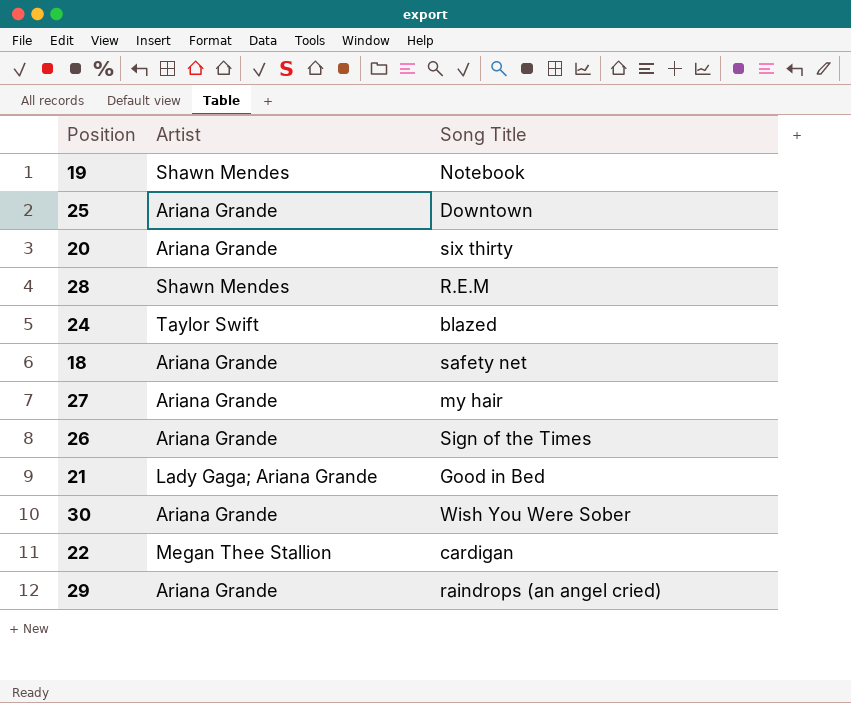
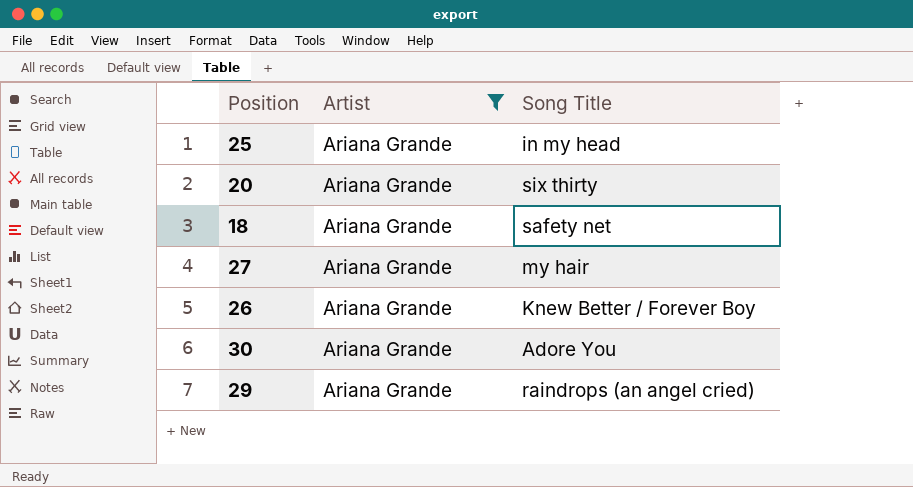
filter: none -> Artist = Ariana Grande
25 | Song Title: Downtown -> in my head
26 | Song Title: Sign of the Times -> Knew Better / Forever Boy
30 | Song Title: Wish You Were Sober -> Adore You

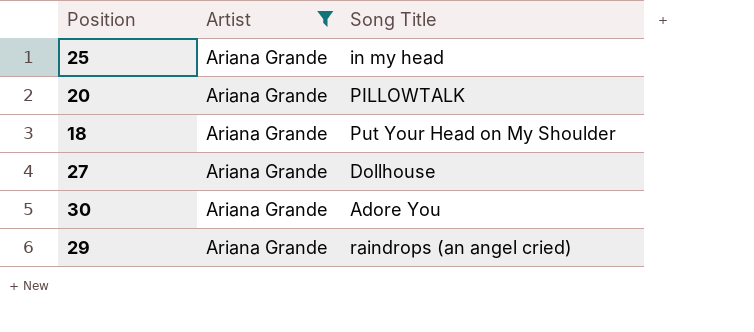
row 26: Ariana Grande | Knew Better / Forever Boy -> none
20 | Song Title: six thirty -> PILLOWTALK
18 | Song Title: safety net -> Put Your Head on My Shoulder
27 | Song Title: my hair -> Dollhouse

